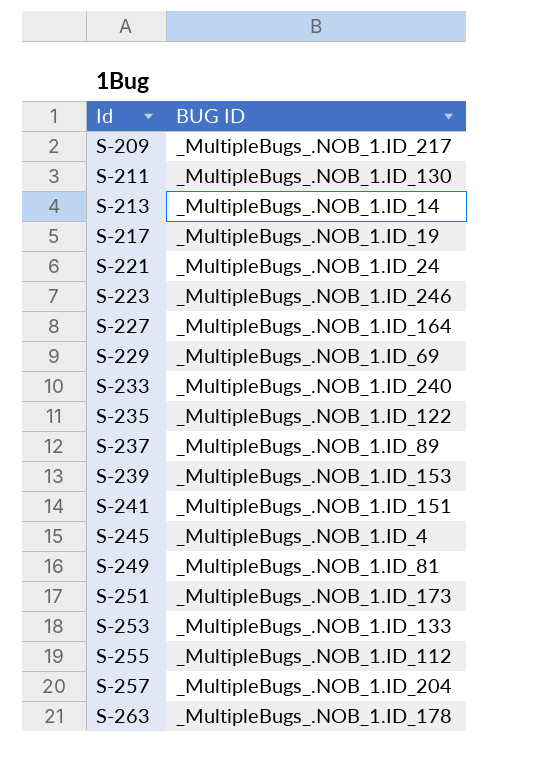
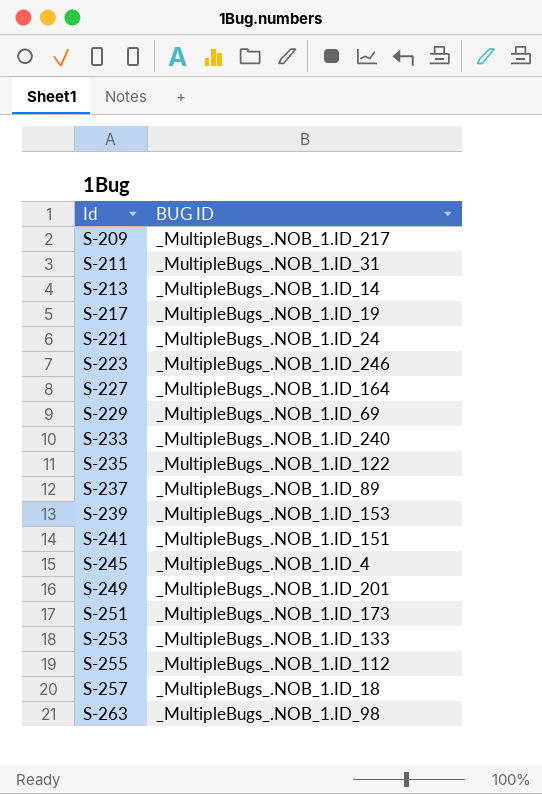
S-211 | BUG ID: _MultipleBugs_.NOB_1.ID_130 -> _MultipleBugs_.NOB_1.ID_31
S-249 | BUG ID: _MultipleBugs_.NOB_1.ID_81 -> _MultipleBugs_.NOB_1.ID_201
S-257 | BUG ID: _MultipleBugs_.NOB_1.ID_204 -> _MultipleBugs_.NOB_1.ID_18
S-263 | BUG ID: _MultipleBugs_.NOB_1.ID_178 -> _MultipleBugs_.NOB_1.ID_98

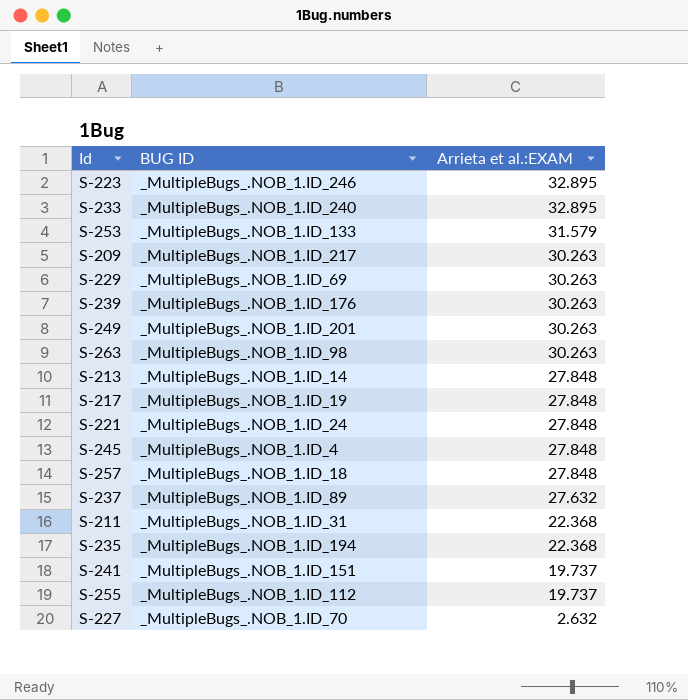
row order: Id ascending -> Arrieta et al.:EXAM descending
column Arrieta et al.:EXAM | position: none -> 3
row S-251: _MultipleBugs_.NOB_1.ID_173 -> none
S-239 | BUG ID: _MultipleBugs_.NOB_1.ID_153 -> _MultipleBugs_.NOB_1.ID_176
S-235 | BUG ID: _MultipleBugs_.NOB_1.ID_122 -> _MultipleBugs_.NOB_1.ID_194
S-227 | BUG ID: _MultipleBugs_.NOB_1.ID_164 -> _MultipleBugs_.NOB_1.ID_70

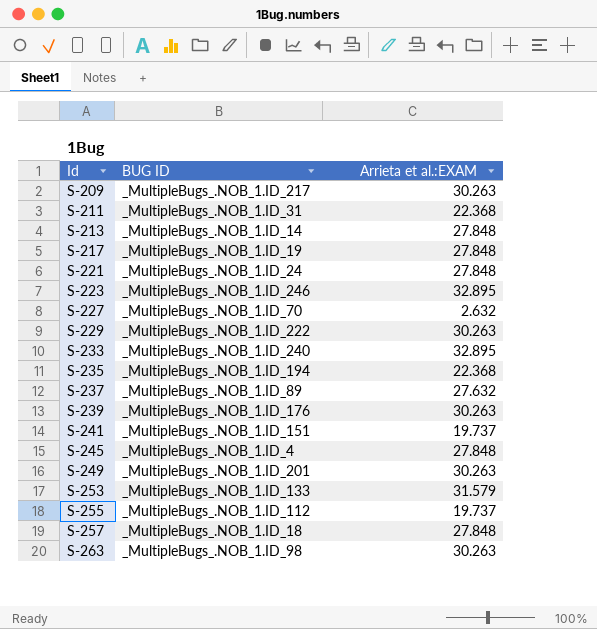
row order: Arrieta et al.:EXAM descending -> Id ascending
S-229 | BUG ID: _MultipleBugs_.NOB_1.ID_69 -> _MultipleBugs_.NOB_1.ID_222

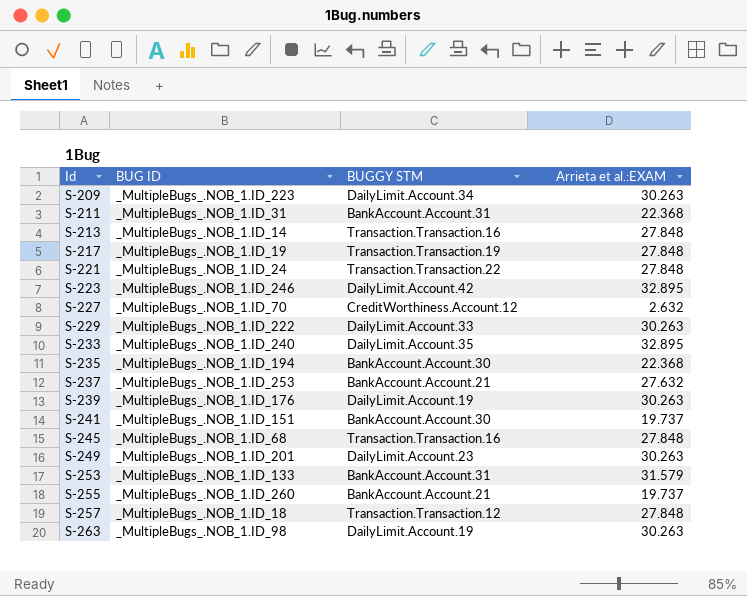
column BUGGY STM | position: none -> 3
S-209 | BUG ID: _MultipleBugs_.NOB_1.ID_217 -> _MultipleBugs_.NOB_1.ID_223
S-237 | BUG ID: _MultipleBugs_.NOB_1.ID_89 -> _MultipleBugs_.NOB_1.ID_253
S-245 | BUG ID: _MultipleBugs_.NOB_1.ID_4 -> _MultipleBugs_.NOB_1.ID_68
S-255 | BUG ID: _MultipleBugs_.NOB_1.ID_112 -> _MultipleBugs_.NOB_1.ID_260

